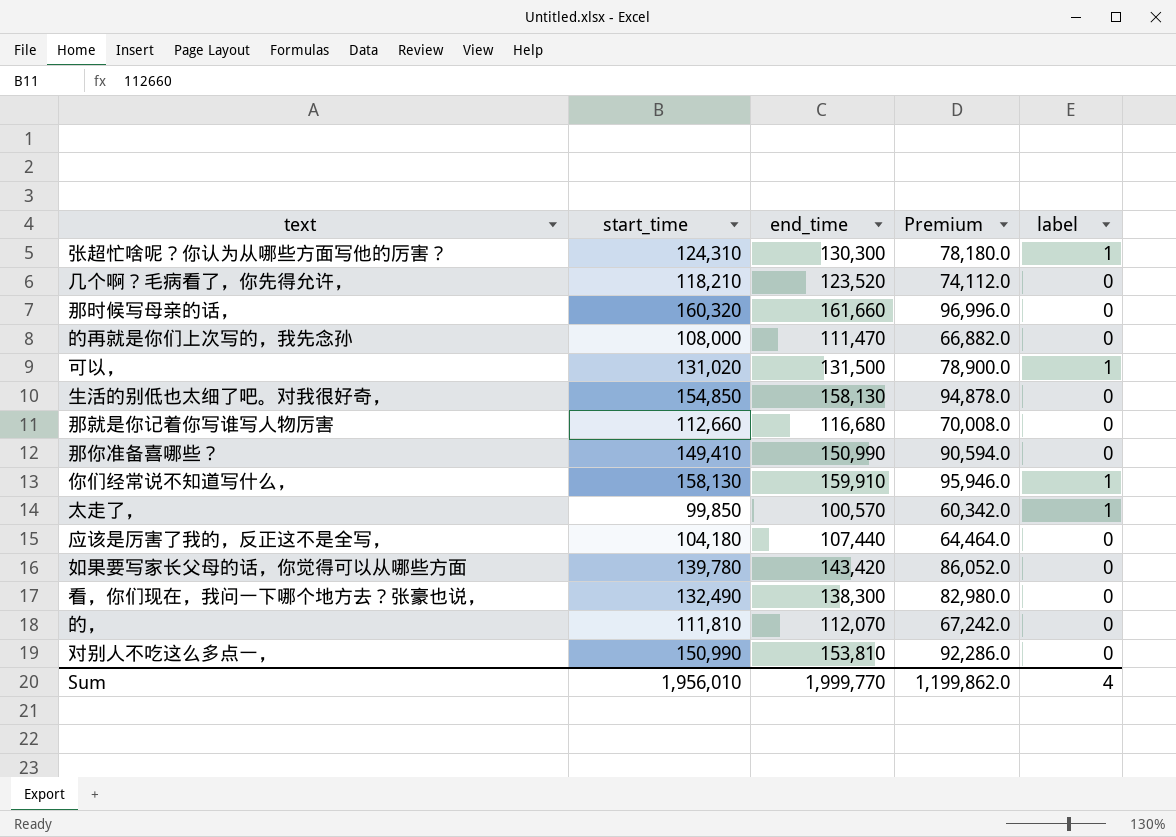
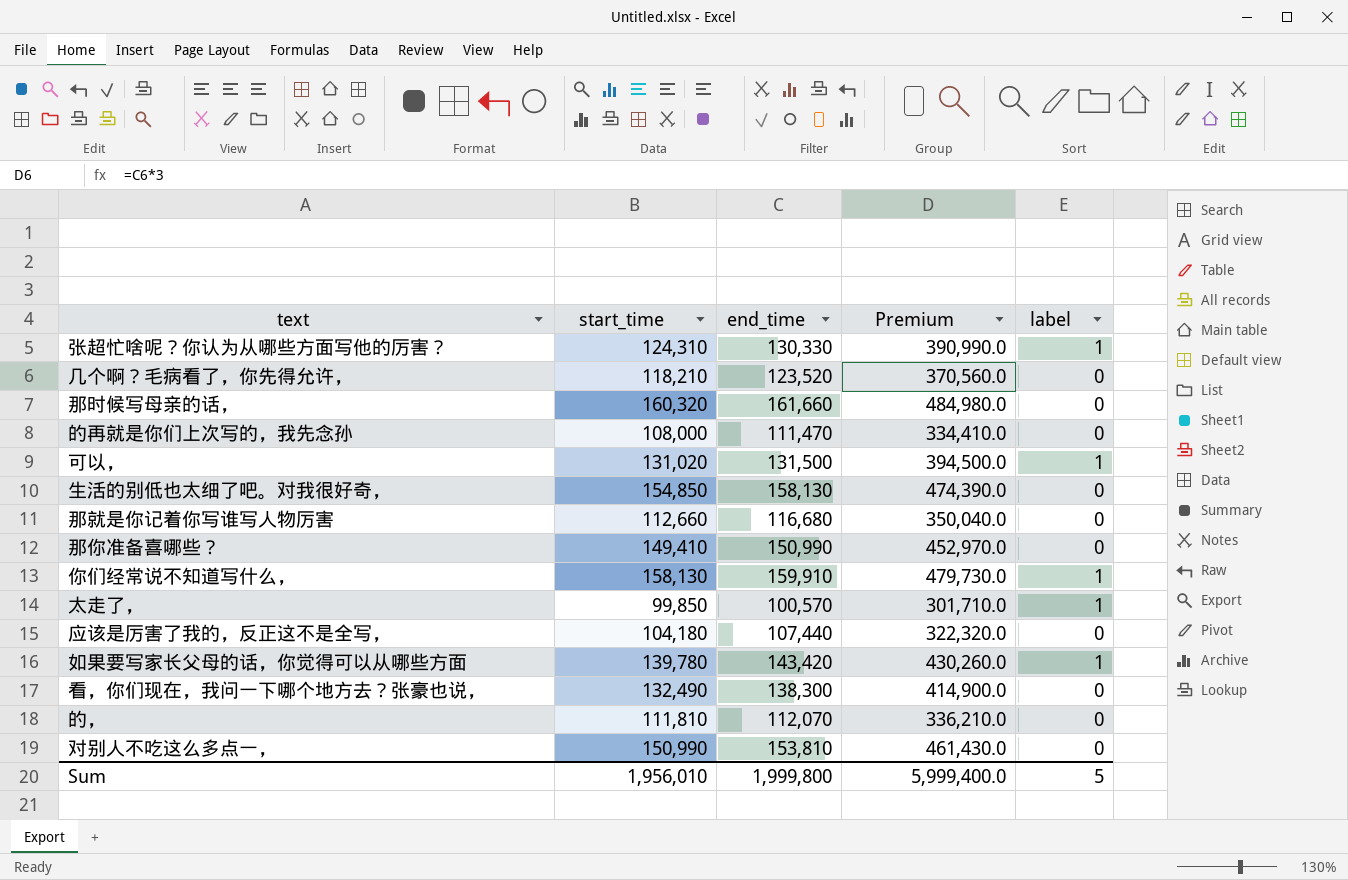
column Premium | formula: [end_time] * 0.6 -> [end_time] * 3
张超忙啥呢？你认为从哪些方面写他的厉害？ | end_time: 130,300 -> 130,330
如果要写家长父母的话，你觉得可以从哪些方面 | label: 0 -> 1
Sum | end_time: 1,999,770 -> 1,999,800
Sum | Premium: 1,199,862.0 -> 5,999,400.0
Sum | label: 4 -> 5

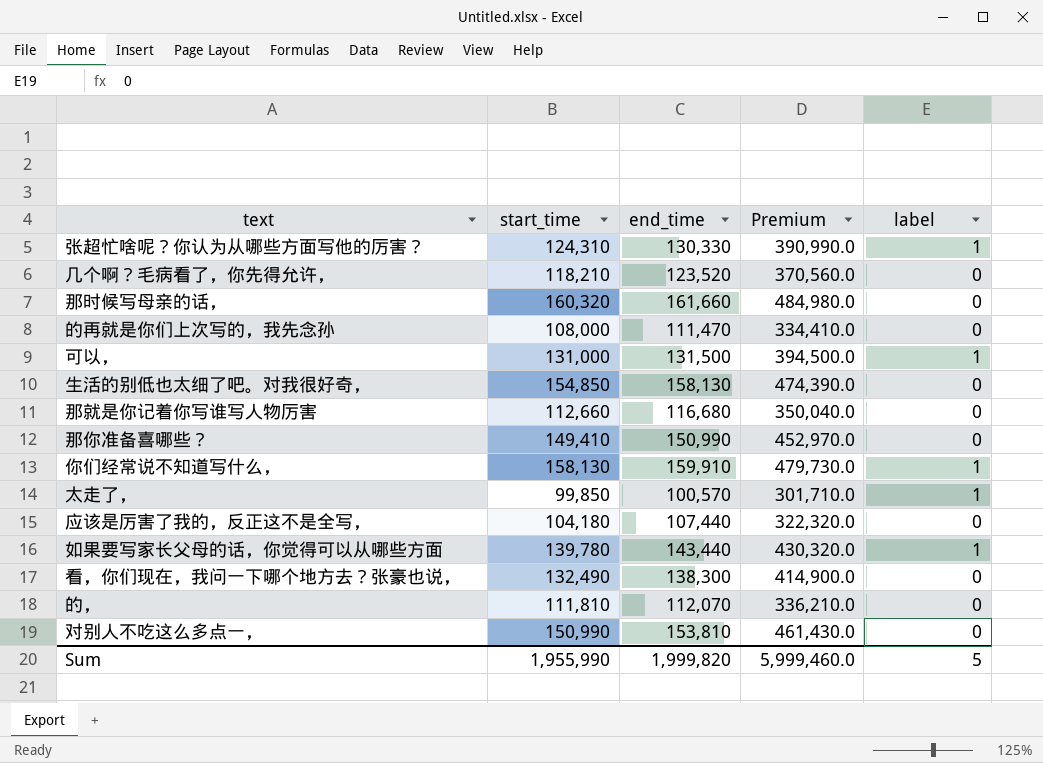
可以， | start_time: 131,020 -> 131,000
如果要写家长父母的话，你觉得可以从哪些方面 | end_time: 143,420 -> 143,440
如果要写家长父母的话，你觉得可以从哪些方面 | Premium: 430,260.0 -> 430,320.0
Sum | start_time: 1,956,010 -> 1,955,990
Sum | end_time: 1,999,800 -> 1,999,820
Sum | Premium: 5,999,400.0 -> 5,999,460.0

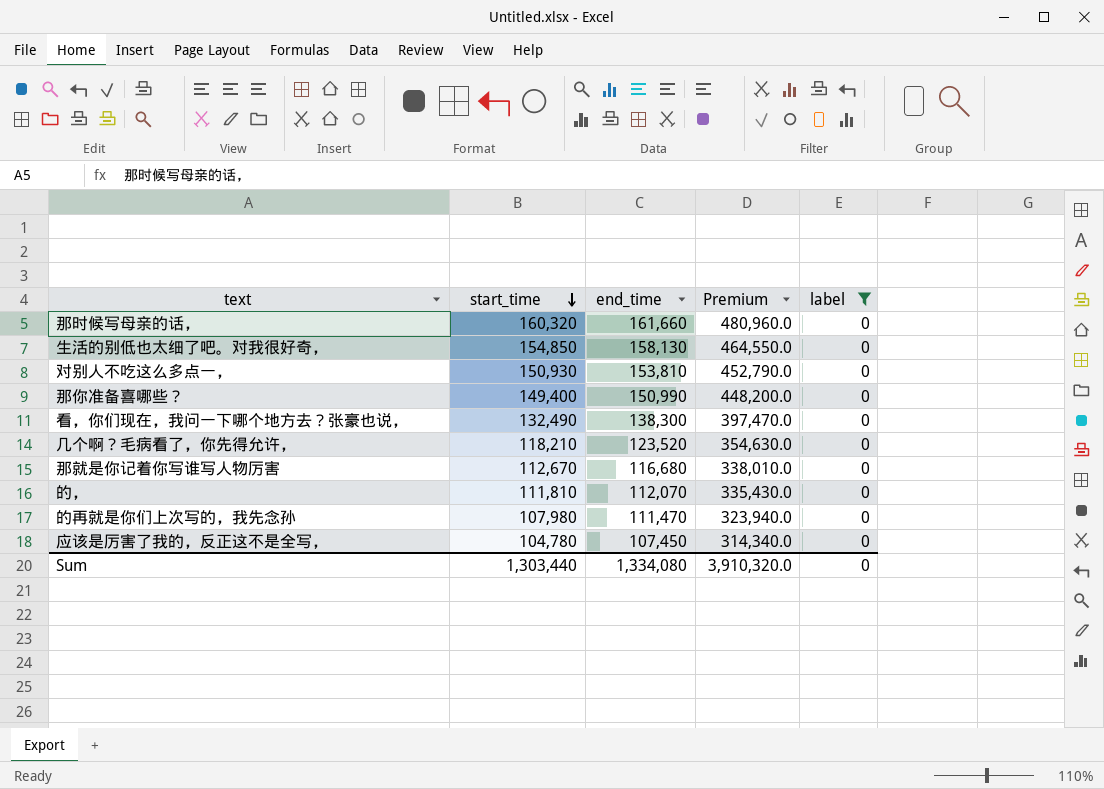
filter: none -> label = 0
row order: none -> start_time descending
column Premium | formula: [end_time] * 3 -> [start_time] * 3
对别人不吃这么多点一， | start_time: 150,990 -> 150,930
那你准备喜哪些？ | start_time: 149,410 -> 149,400
那就是你记着你写谁写人物厉害 | start_time: 112,660 -> 112,670
的再就是你们上次写的，我先念孙 | start_time: 108,000 -> 107,980
应该是厉害了我的，反正这不是全写， | start_time: 104,180 -> 104,780
应该是厉害了我的，反正这不是全写， | end_time: 107,440 -> 107,450
Sum | start_time: 1,955,990 -> 1,303,440
Sum | end_time: 1,999,820 -> 1,334,080
Sum | Premium: 5,999,460.0 -> 3,910,320.0
Sum | label: 5 -> 0

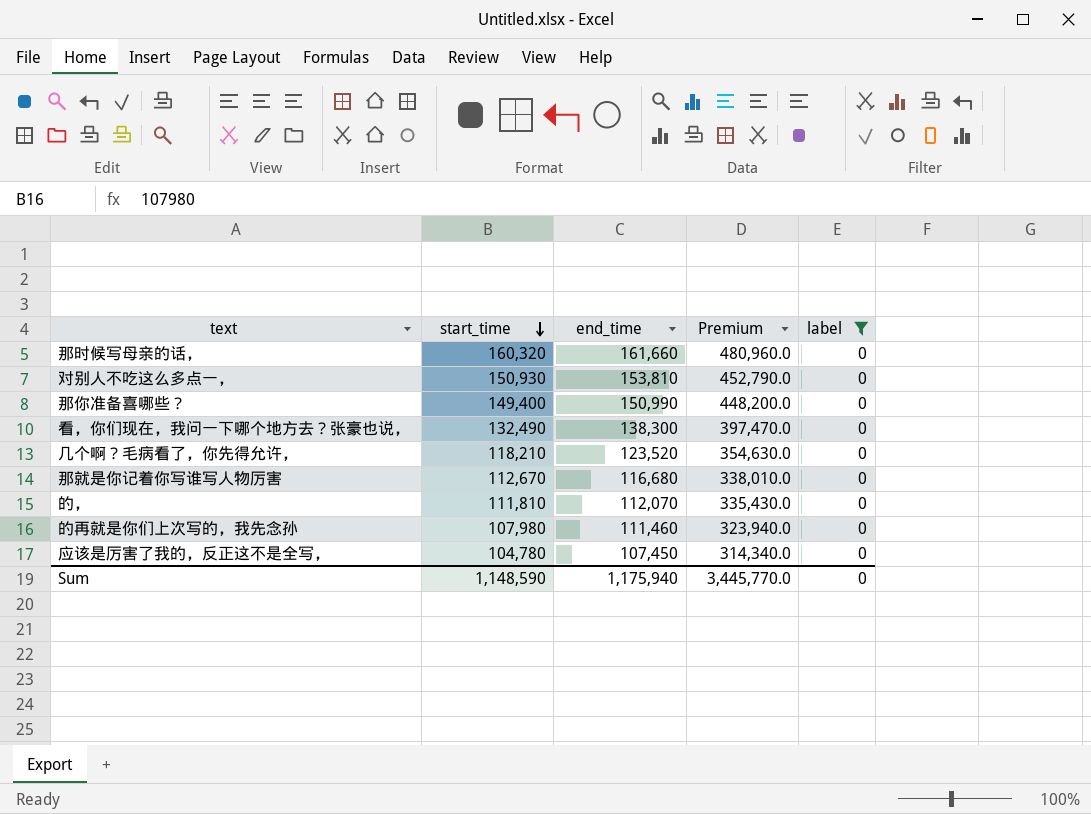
row 生活的别低也太细了吧。对我很好奇，: 154,850 | 158,130 | 464,550.0 | 0 -> none
的再就是你们上次写的，我先念孙 | end_time: 111,470 -> 111,460
Sum | start_time: 1,303,440 -> 1,148,590
Sum | end_time: 1,334,080 -> 1,175,940
Sum | Premium: 3,910,320.0 -> 3,445,770.0

